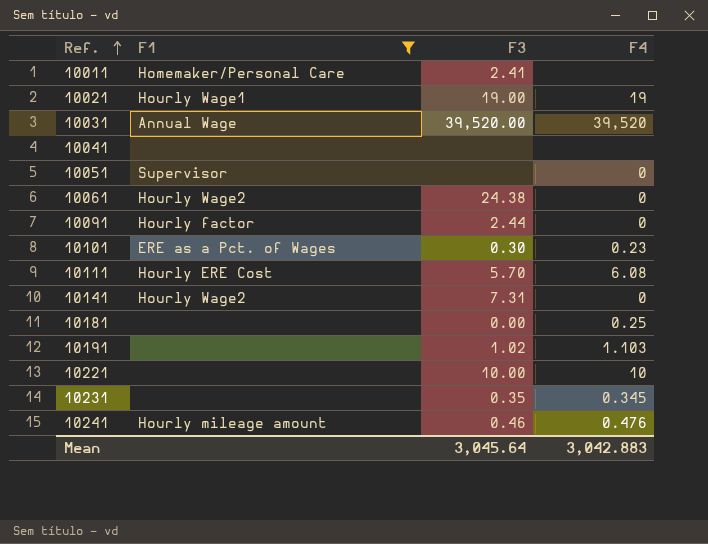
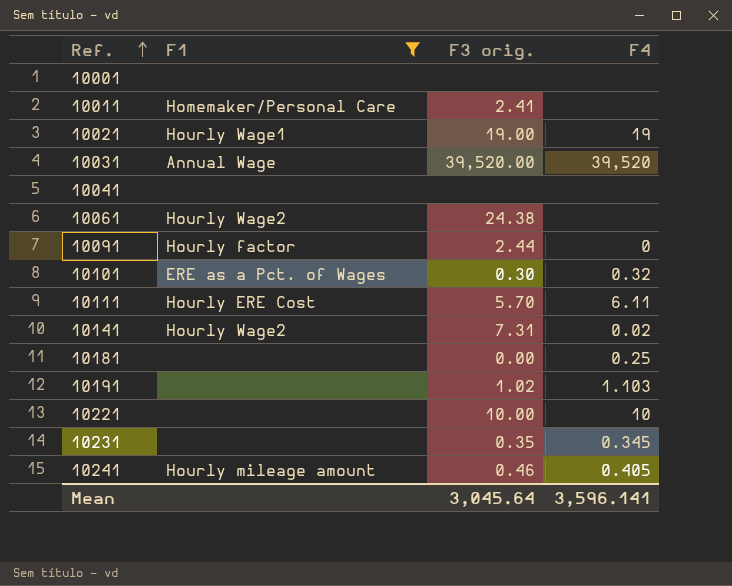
column name: F3 -> F3 orig.
row 10051: Supervisor | none | 0 -> none
row 10001: none -> none | none | none
10061 | F4: 0 -> none
10101 | F4: 0.23 -> 0.32
10111 | F4: 6.08 -> 6.11
10141 | F4: 0 -> 0.02
10241 | F4: 0.476 -> 0.405
Mean | F4: 3,042.883 -> 3,596.141

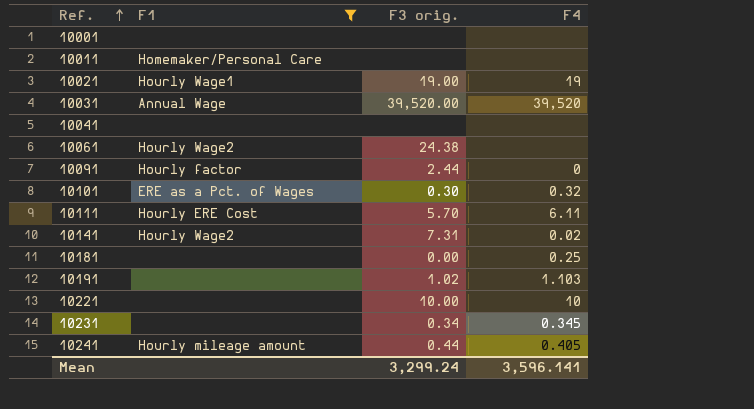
10011 | F3 orig.: 2.41 -> none
10231 | F3 orig.: 0.35 -> 0.34
10241 | F3 orig.: 0.46 -> 0.44
Mean | F3 orig.: 3,045.64 -> 3,299.24

